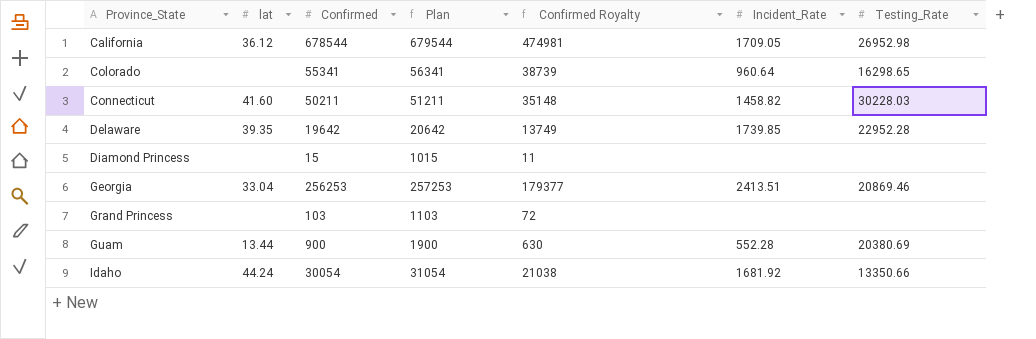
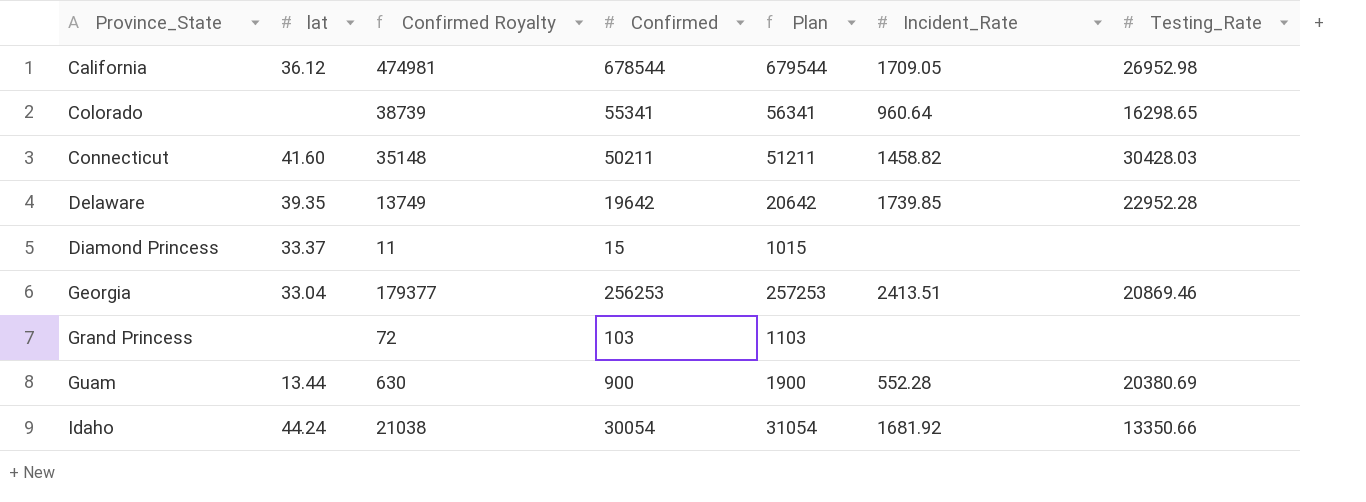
column Confirmed Royalty | position: 5 -> 3
Connecticut | Testing_Rate: 30228.03 -> 30428.03
Diamond Princess | lat: none -> 33.37

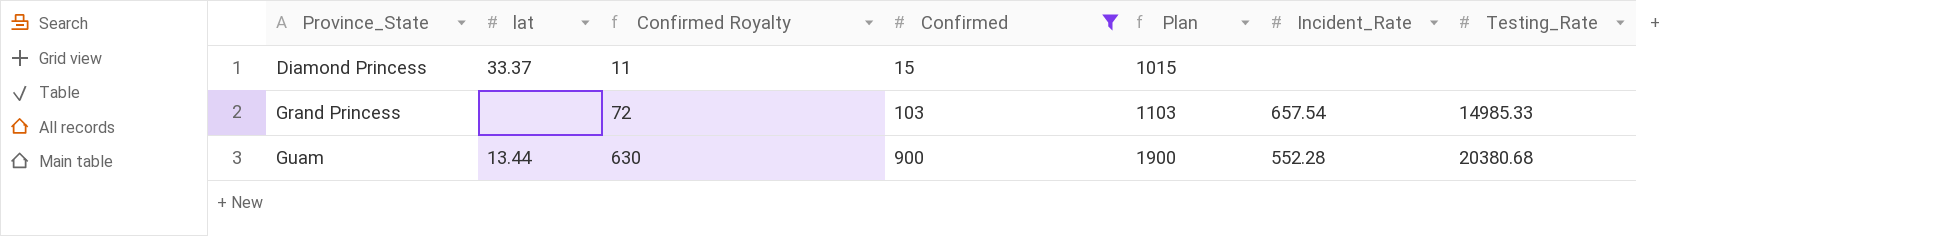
filter: none -> Confirmed <= 900
Grand Princess | Incident_Rate: none -> 657.54
Grand Princess | Testing_Rate: none -> 14985.33
Guam | Testing_Rate: 20380.69 -> 20380.68

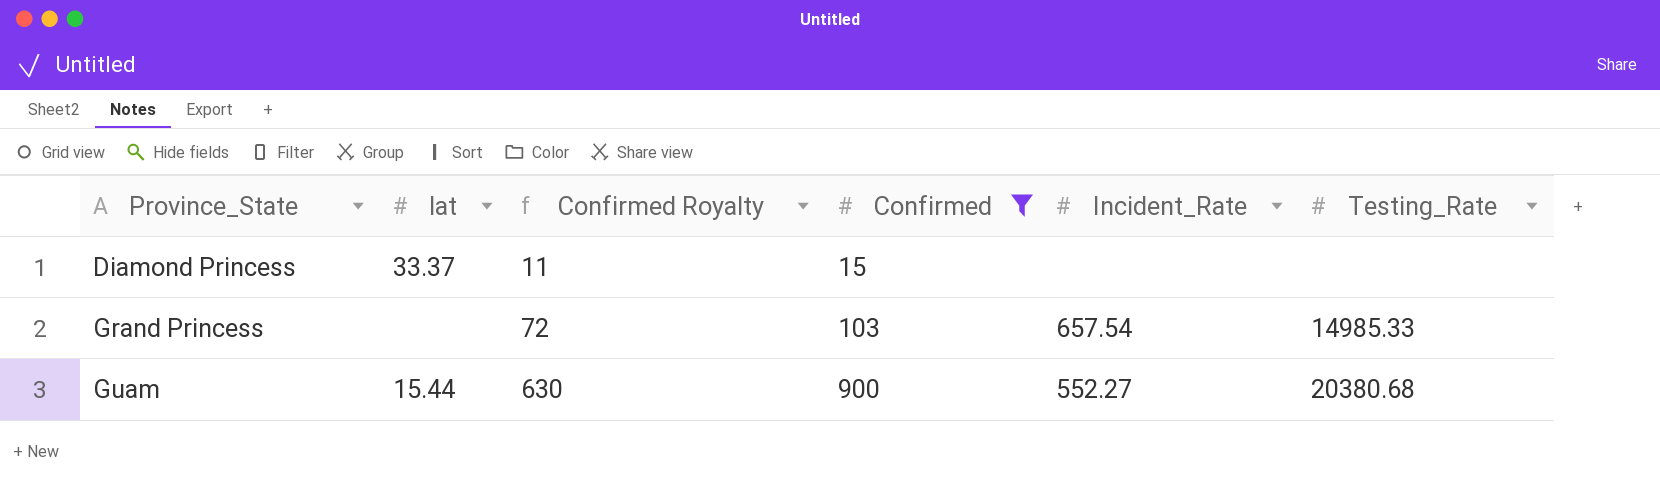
column Plan | formula: [Confirmed] + 1000 -> none
Guam | lat: 13.44 -> 15.44
Guam | Incident_Rate: 552.28 -> 552.27

